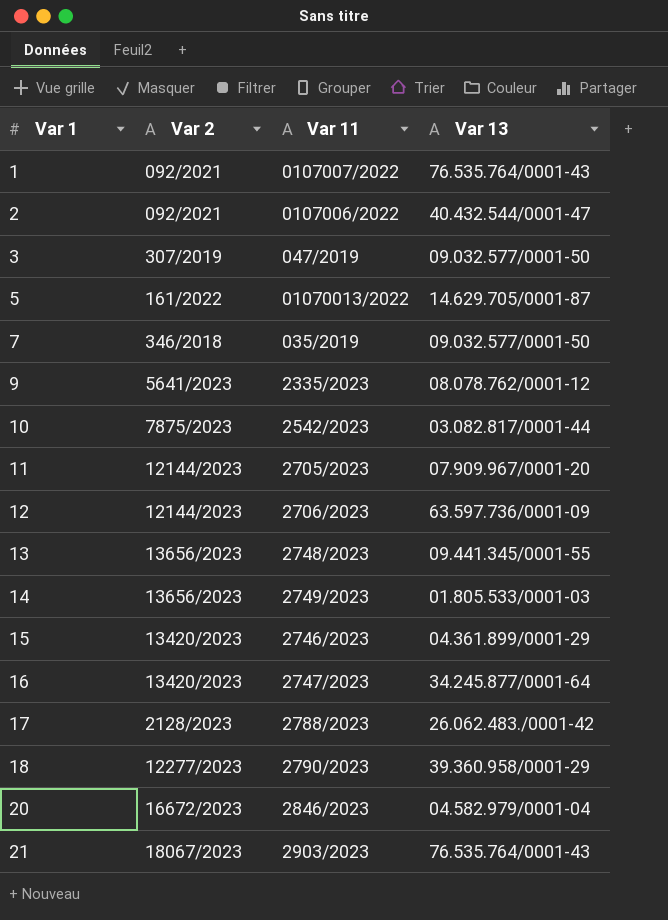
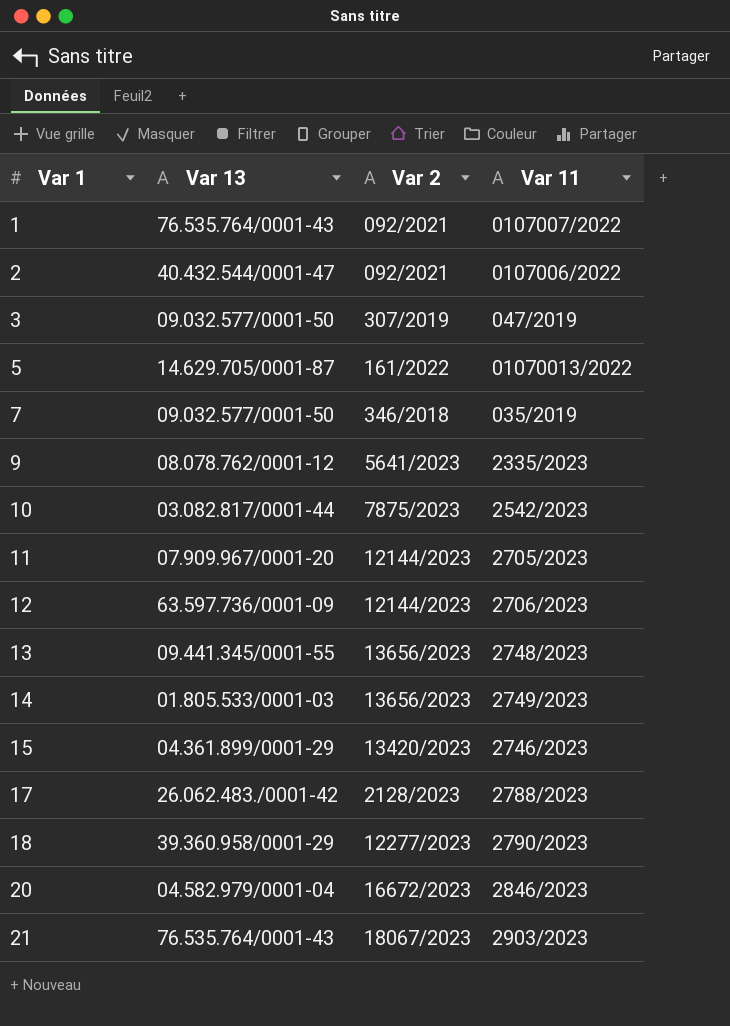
column Var 13 | position: 4 -> 2
row 16: 13420/2023 | 2747/2023 | 34.245.877/0001-64 -> none

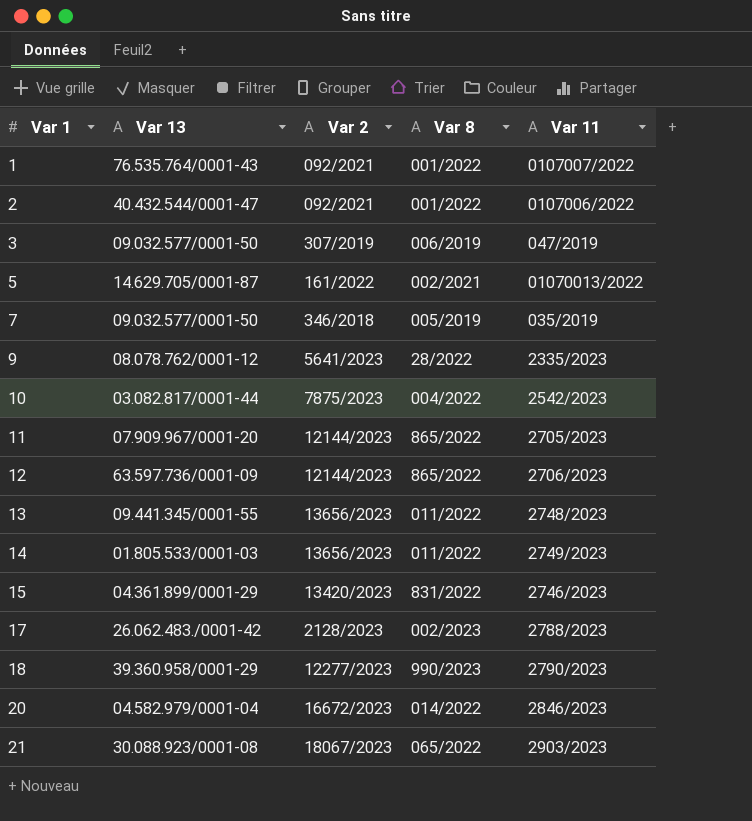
column Var 8 | position: none -> 4
21 | Var 13: 76.535.764/0001-43 -> 30.088.923/0001-08

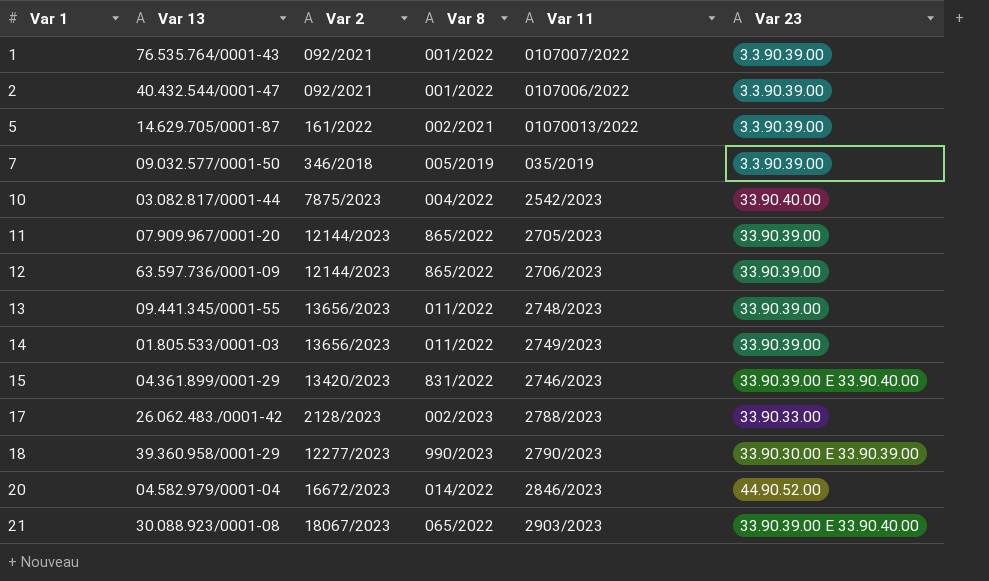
column Var 23 | position: none -> 6
row 3: 09.032.577/0001-50 | 307/2019 | 006/2019 | 047/2019 -> none
row 9: 08.078.762/0001-12 | 5641/2023 | 28/2022 | 2335/2023 -> none

